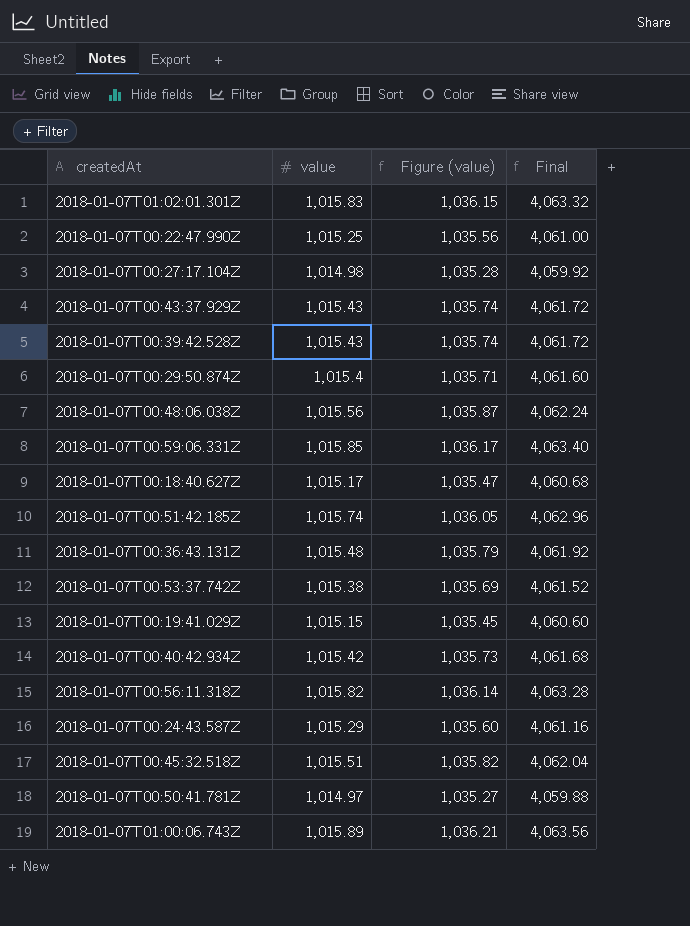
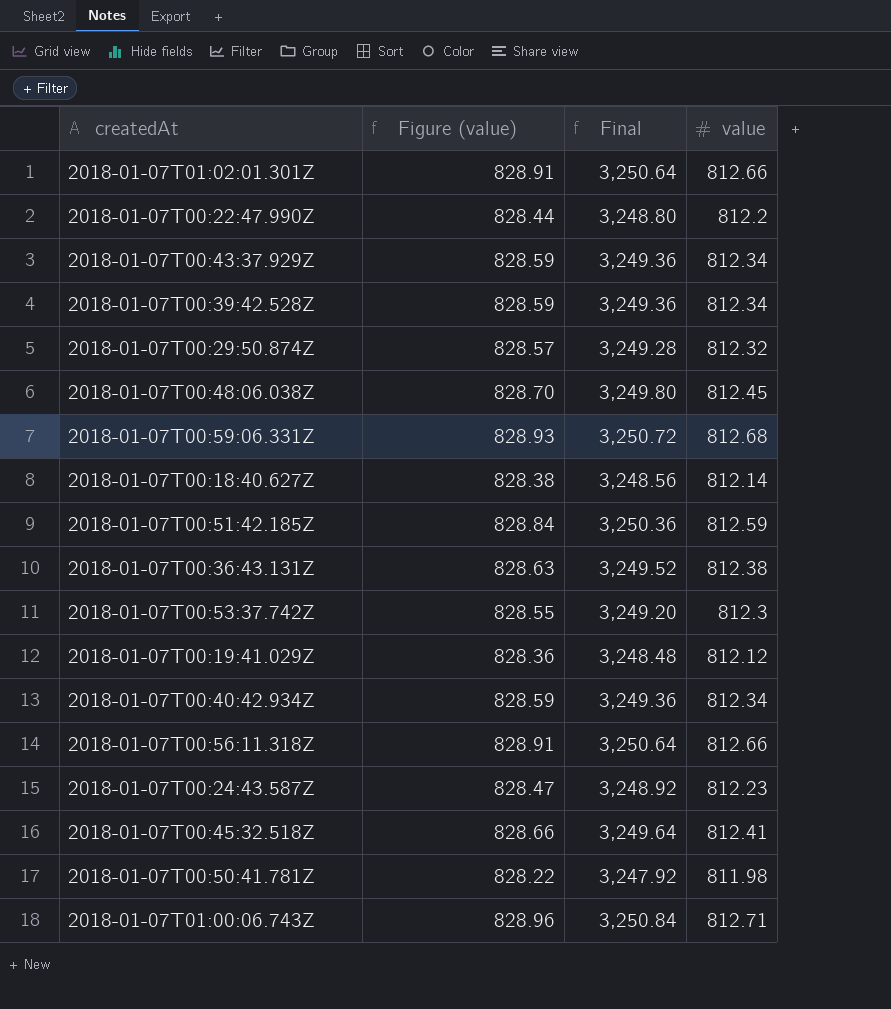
column value | position: 2 -> 4
row 2018-01-07T00:27:17.104Z: 1,014.98 | 1,035.28 | 4,059.92 -> none
2018-01-07T01:02:01.301Z | Figure (value): 1,036.15 -> 828.91
2018-01-07T01:02:01.301Z | Final: 4,063.32 -> 3,250.64
2018-01-07T01:02:01.301Z | value: 1,015.83 -> 812.66
2018-01-07T00:22:47.990Z | Figure (value): 1,035.56 -> 828.44
2018-01-07T00:22:47.990Z | Final: 4,061.00 -> 3,248.80
2018-01-07T00:22:47.990Z | value: 1,015.25 -> 812.2
2018-01-07T00:43:37.929Z | Figure (value): 1,035.74 -> 828.59
2018-01-07T00:43:37.929Z | Final: 4,061.72 -> 3,249.36
2018-01-07T00:43:37.929Z | value: 1,015.43 -> 812.34
2018-01-07T00:39:42.528Z | Figure (value): 1,035.74 -> 828.59
2018-01-07T00:39:42.528Z | Final: 4,061.72 -> 3,249.36
2018-01-07T00:39:42.528Z | value: 1,015.43 -> 812.34
2018-01-07T00:29:50.874Z | Figure (value): 1,035.71 -> 828.57
2018-01-07T00:29:50.874Z | Final: 4,061.60 -> 3,249.28
2018-01-07T00:29:50.874Z | value: 1,015.4 -> 812.32
2018-01-07T00:48:06.038Z | Figure (value): 1,035.87 -> 828.70
2018-01-07T00:48:06.038Z | Final: 4,062.24 -> 3,249.80
2018-01-07T00:48:06.038Z | value: 1,015.56 -> 812.45
2018-01-07T00:59:06.331Z | Figure (value): 1,036.17 -> 828.93
2018-01-07T00:59:06.331Z | Final: 4,063.40 -> 3,250.72
2018-01-07T00:59:06.331Z | value: 1,015.85 -> 812.68
2018-01-07T00:18:40.627Z | Figure (value): 1,035.47 -> 828.38
2018-01-07T00:18:40.627Z | Final: 4,060.68 -> 3,248.56
2018-01-07T00:18:40.627Z | value: 1,015.17 -> 812.14
2018-01-07T00:51:42.185Z | Figure (value): 1,036.05 -> 828.84
2018-01-07T00:51:42.185Z | Final: 4,062.96 -> 3,250.36
2018-01-07T00:51:42.185Z | value: 1,015.74 -> 812.59
2018-01-07T00:36:43.131Z | Figure (value): 1,035.79 -> 828.63
2018-01-07T00:36:43.131Z | Final: 4,061.92 -> 3,249.52
2018-01-07T00:36:43.131Z | value: 1,015.48 -> 812.38
2018-01-07T00:53:37.742Z | Figure (value): 1,035.69 -> 828.55
2018-01-07T00:53:37.742Z | Final: 4,061.52 -> 3,249.20
2018-01-07T00:53:37.742Z | value: 1,015.38 -> 812.3
2018-01-07T00:19:41.029Z | Figure (value): 1,035.45 -> 828.36
2018-01-07T00:19:41.029Z | Final: 4,060.60 -> 3,248.48
2018-01-07T00:19:41.029Z | value: 1,015.15 -> 812.12
2018-01-07T00:40:42.934Z | Figure (value): 1,035.73 -> 828.59
2018-01-07T00:40:42.934Z | Final: 4,061.68 -> 3,249.36
2018-01-07T00:40:42.934Z | value: 1,015.42 -> 812.34
2018-01-07T00:56:11.318Z | Figure (value): 1,036.14 -> 828.91
2018-01-07T00:56:11.318Z | Final: 4,063.28 -> 3,250.64
2018-01-07T00:56:11.318Z | value: 1,015.82 -> 812.66
2018-01-07T00:24:43.587Z | Figure (value): 1,035.60 -> 828.47
2018-01-07T00:24:43.587Z | Final: 4,061.16 -> 3,248.92
2018-01-07T00:24:43.587Z | value: 1,015.29 -> 812.23
2018-01-07T00:45:32.518Z | Figure (value): 1,035.82 -> 828.66
2018-01-07T00:45:32.518Z | Final: 4,062.04 -> 3,249.64
2018-01-07T00:45:32.518Z | value: 1,015.51 -> 812.41
2018-01-07T00:50:41.781Z | Figure (value): 1,035.27 -> 828.22
2018-01-07T00:50:41.781Z | Final: 4,059.88 -> 3,247.92
2018-01-07T00:50:41.781Z | value: 1,014.97 -> 811.98
2018-01-07T01:00:06.743Z | Figure (value): 1,036.21 -> 828.96
2018-01-07T01:00:06.743Z | Final: 4,063.56 -> 3,250.84
2018-01-07T01:00:06.743Z | value: 1,015.89 -> 812.71

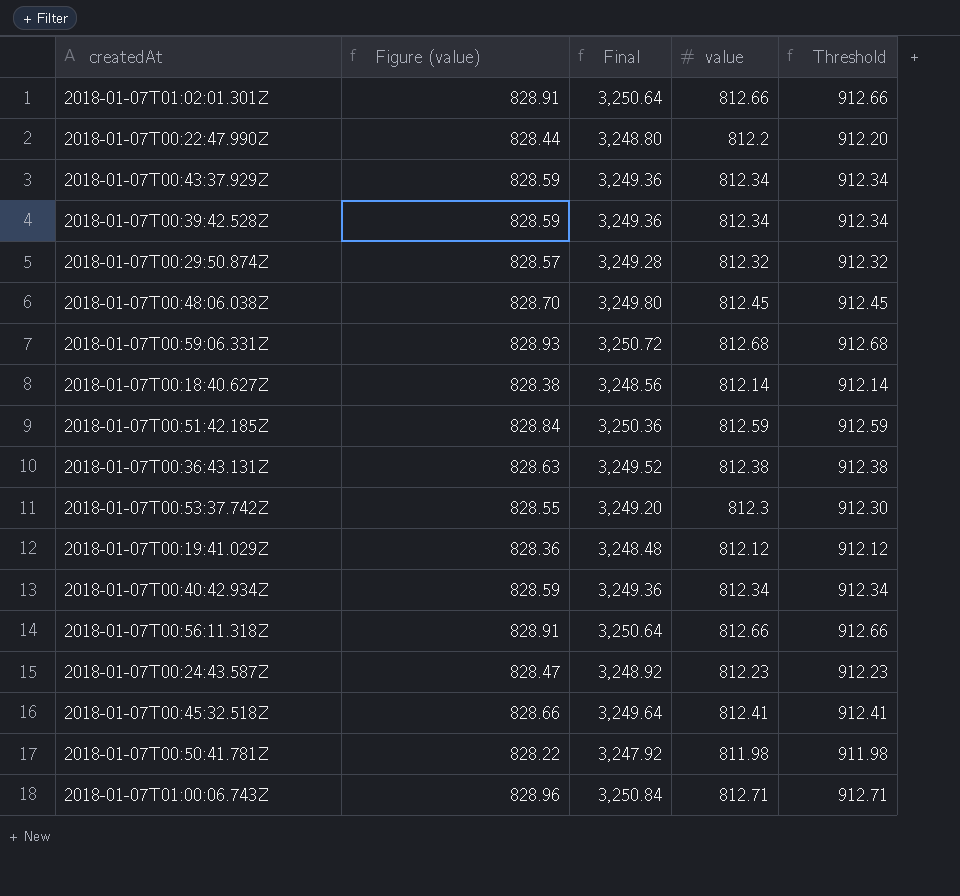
column Threshold | formula: none -> [value] + 100

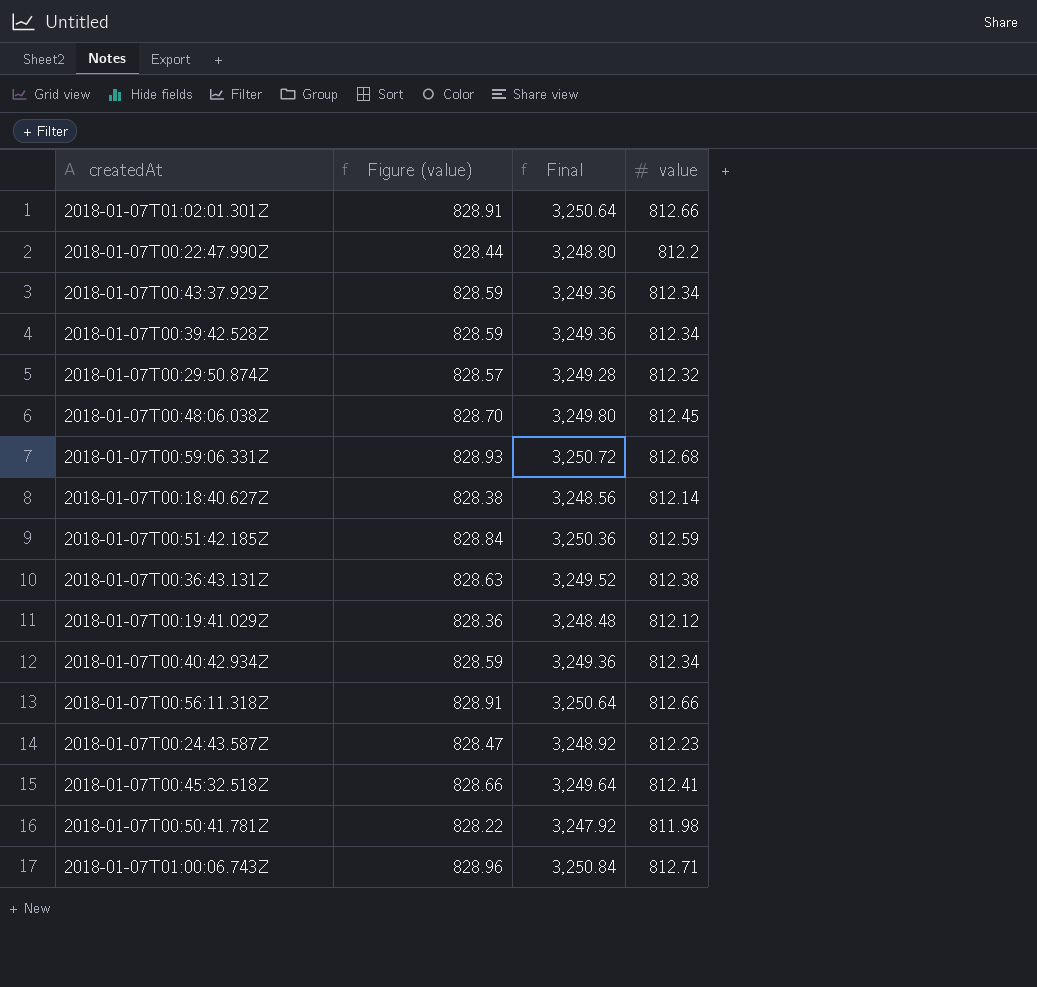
column Threshold | formula: [value] + 100 -> none
row 2018-01-07T00:53:37.742Z: 828.55 | 3,249.20 | 812.3 | 912.30 -> none

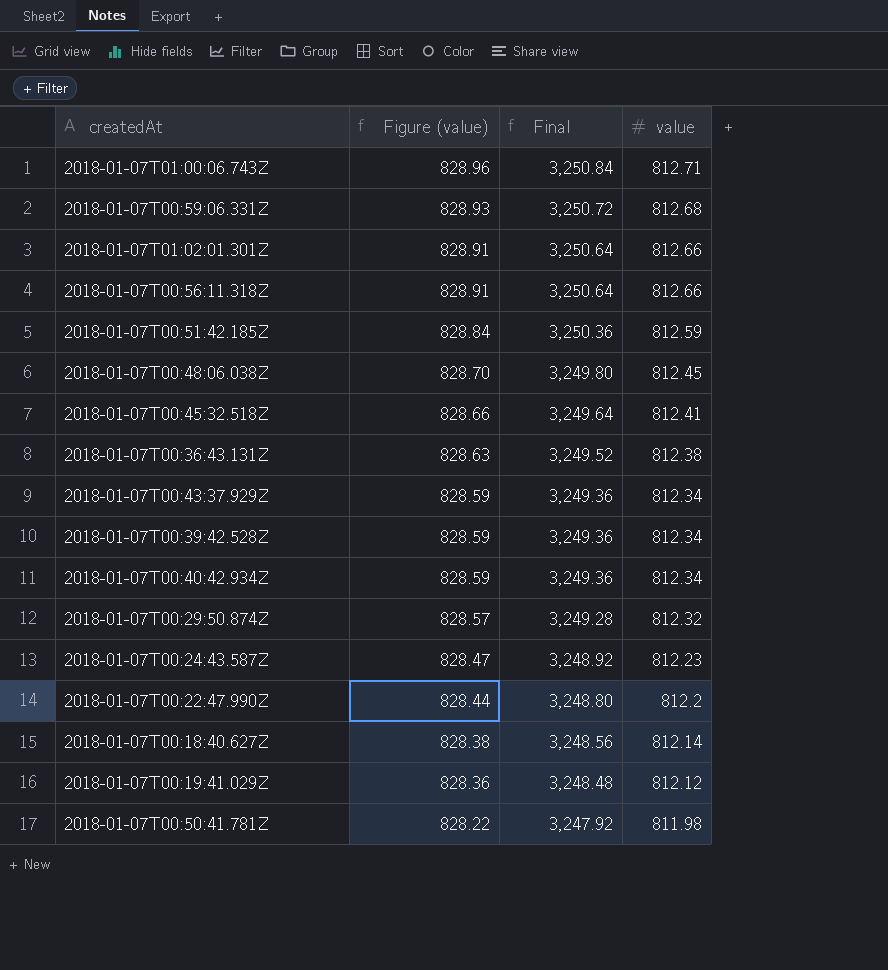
row order: none -> Figure (value) descending

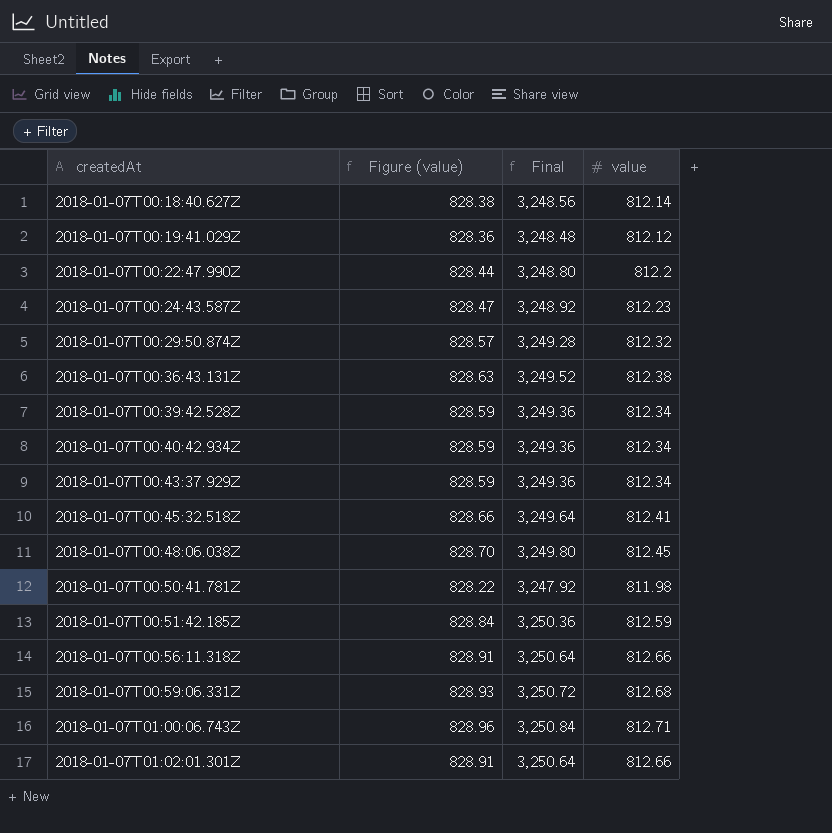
row order: Figure (value) descending -> createdAt ascending

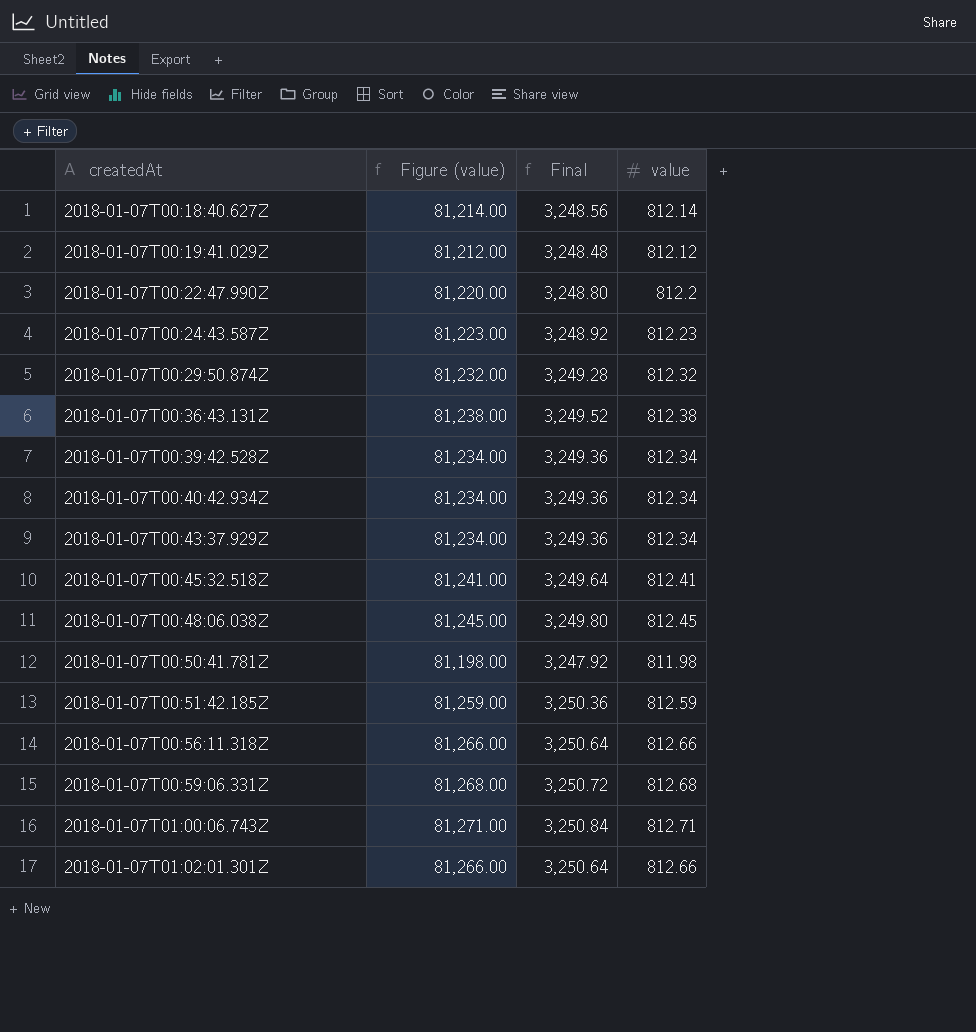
column Figure (value) | formula: [value] * 1.02 -> [value] * 100

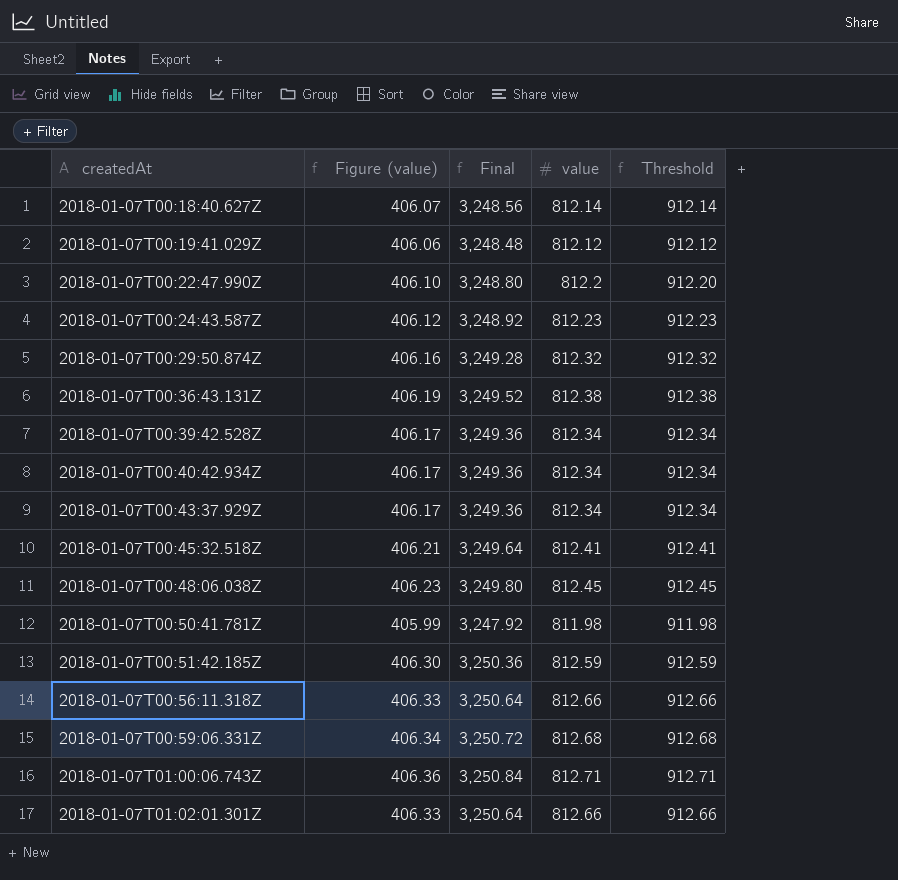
column Figure (value) | formula: [value] * 100 -> [value] * 0.5
column Threshold | formula: none -> [value] + 100

